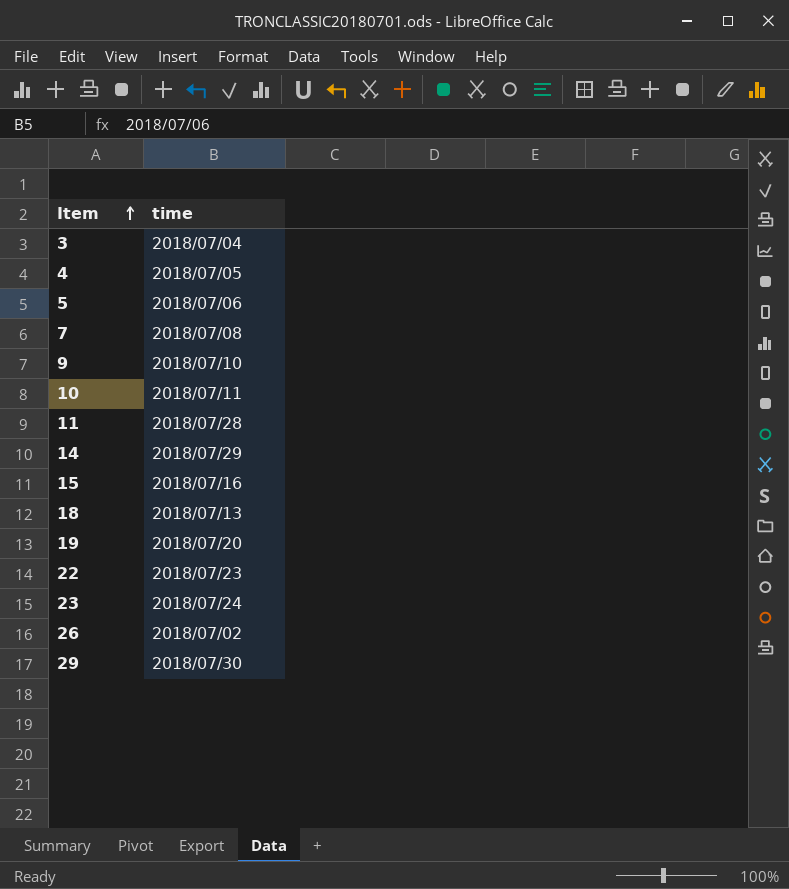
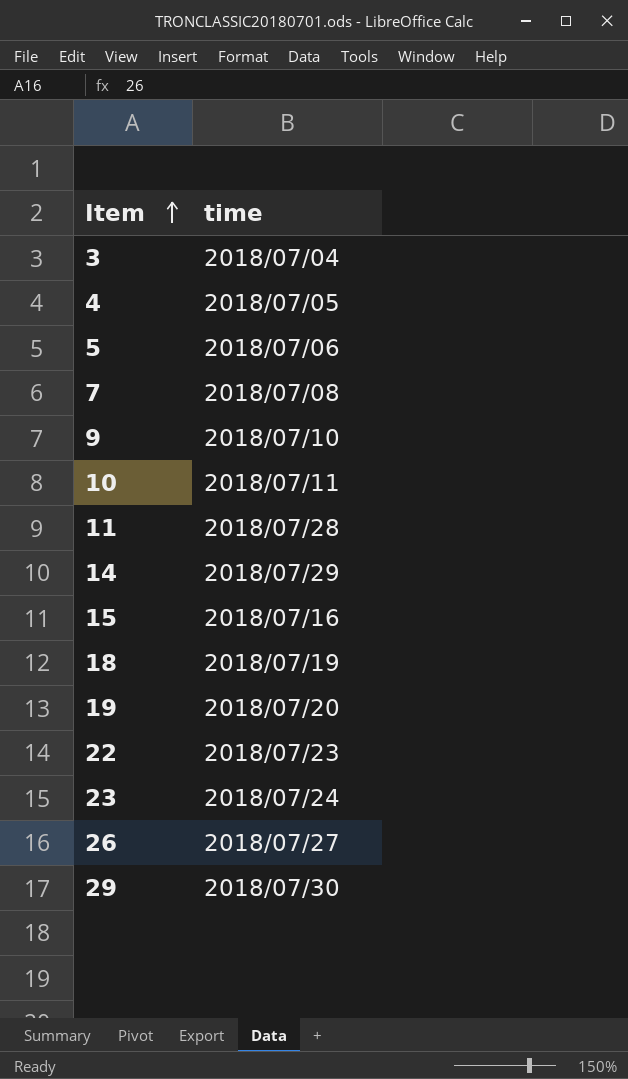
18 | time: 2018/07/13 -> 2018/07/19
26 | time: 2018/07/02 -> 2018/07/27

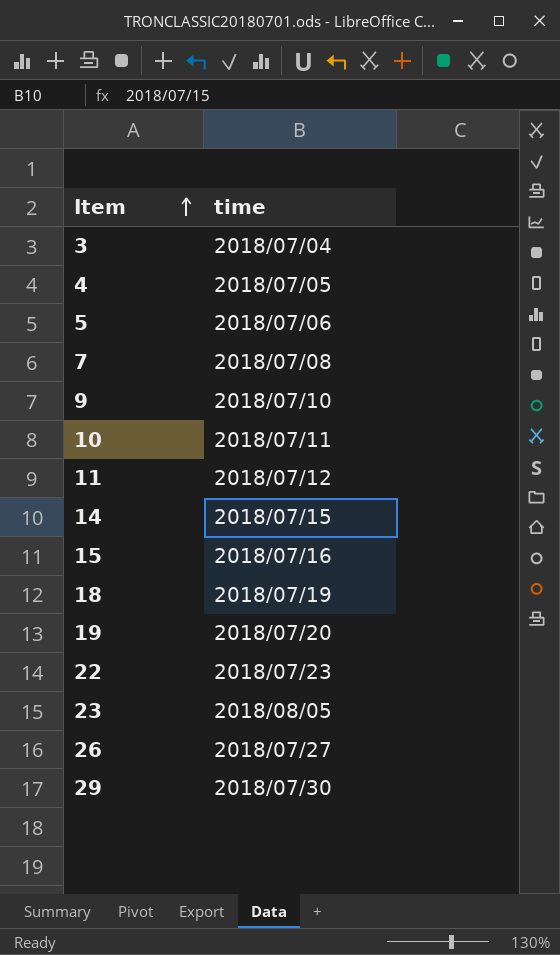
11 | time: 2018/07/28 -> 2018/07/12
14 | time: 2018/07/29 -> 2018/07/15
23 | time: 2018/07/24 -> 2018/08/05

